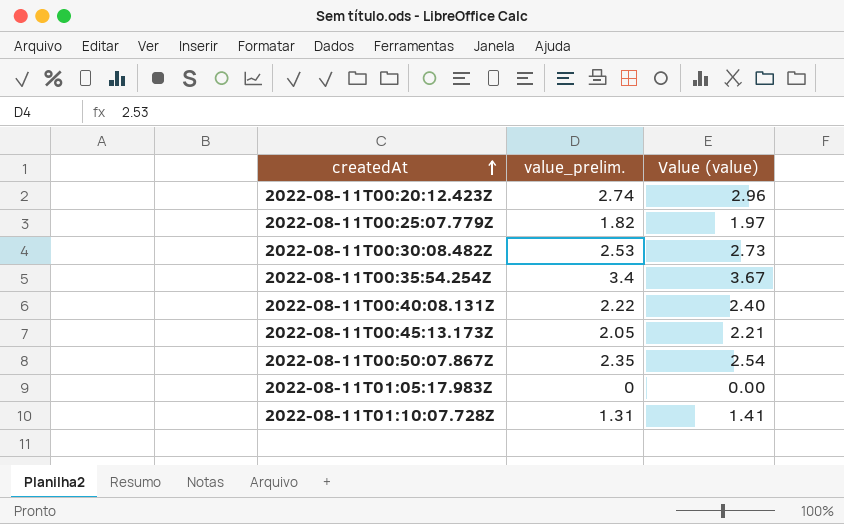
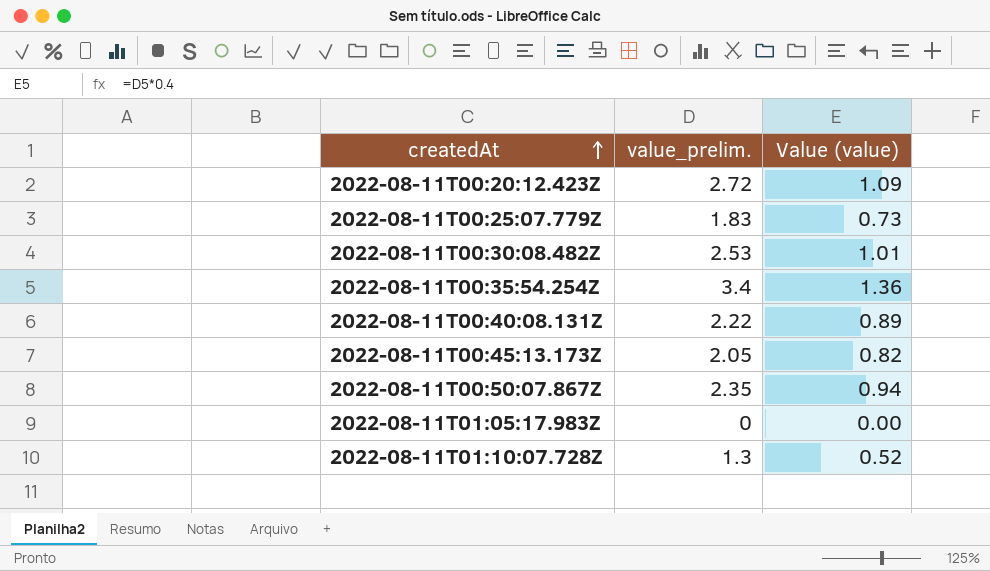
column Value (value) | formula: [value_prelim.] * 1.08 -> [value_prelim.] * 0.4
2022-08-11T00:20:12.423Z | value_prelim.: 2.74 -> 2.72
2022-08-11T00:25:07.779Z | value_prelim.: 1.82 -> 1.83
2022-08-11T01:10:07.728Z | value_prelim.: 1.31 -> 1.3

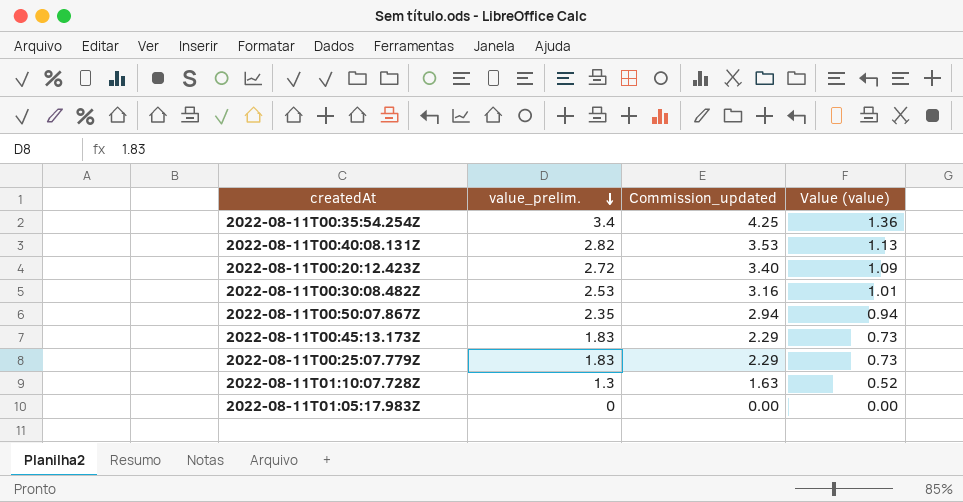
row order: createdAt ascending -> value_prelim. descending
column Commission_updated | formula: none -> [value_prelim.] * 1.25
2022-08-11T00:40:08.131Z | value_prelim.: 2.22 -> 2.82
2022-08-11T00:40:08.131Z | Value (value): 0.89 -> 1.13
2022-08-11T00:45:13.173Z | value_prelim.: 2.05 -> 1.83
2022-08-11T00:45:13.173Z | Value (value): 0.82 -> 0.73

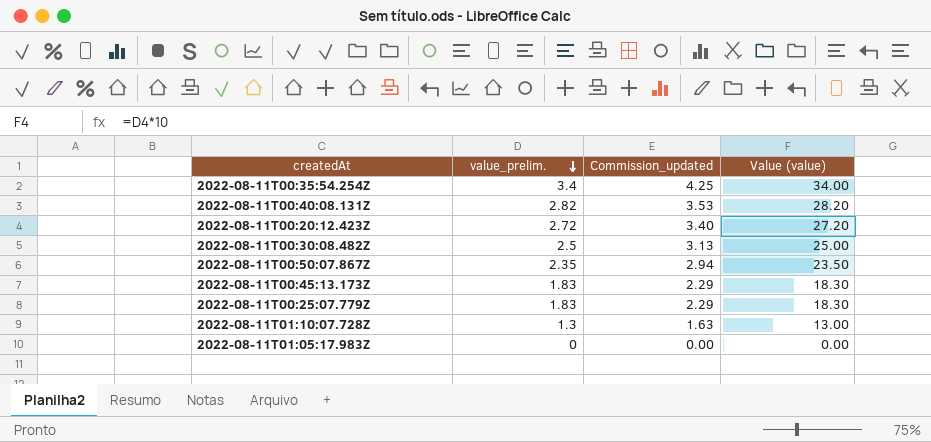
column Value (value) | formula: [value_prelim.] * 0.4 -> [value_prelim.] * 10
2022-08-11T00:30:08.482Z | value_prelim.: 2.53 -> 2.5
2022-08-11T00:30:08.482Z | Commission_updated: 3.16 -> 3.13

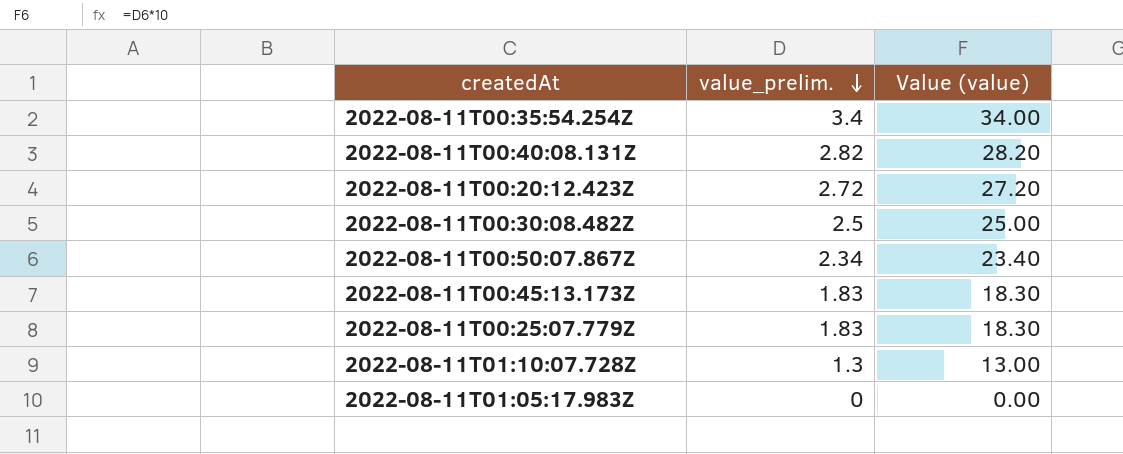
column Commission_updated | formula: [value_prelim.] * 1.25 -> none
2022-08-11T00:50:07.867Z | value_prelim.: 2.35 -> 2.34
2022-08-11T00:50:07.867Z | Value (value): 23.50 -> 23.40

